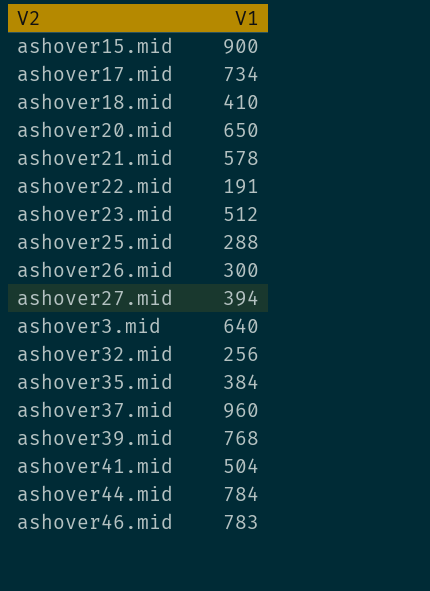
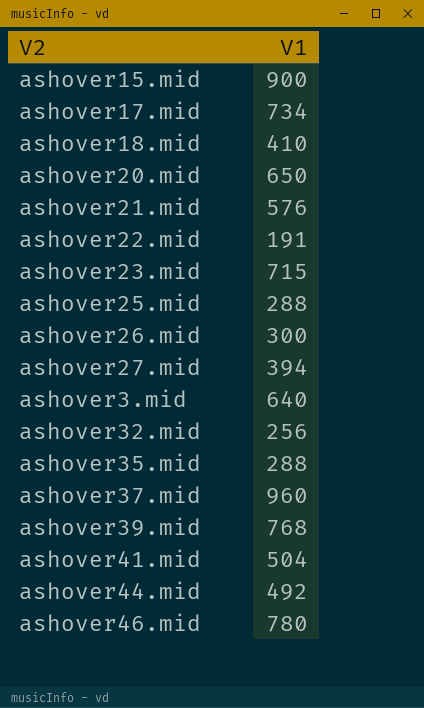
ashover21.mid | V1: 578 -> 576
ashover23.mid | V1: 512 -> 715
ashover35.mid | V1: 384 -> 288
ashover44.mid | V1: 784 -> 492
ashover46.mid | V1: 783 -> 780

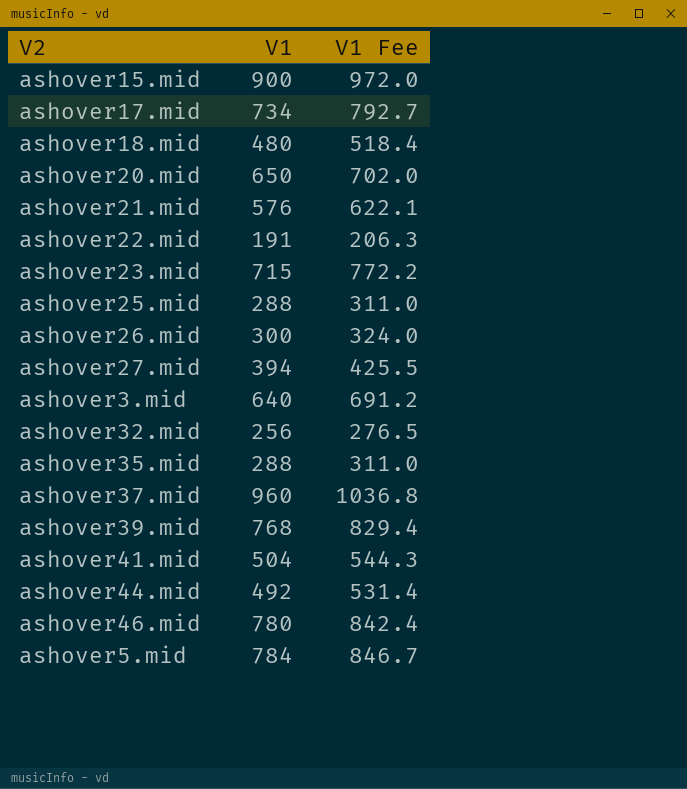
column V1 Fee | formula: none -> [V1] * 1.08
ashover18.mid | V1: 410 -> 480
row ashover5.mid: none -> 784 | 846.7

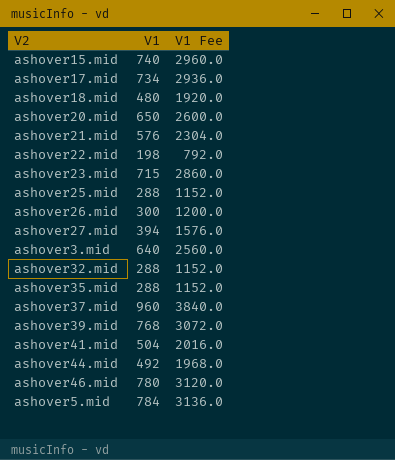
column V1 Fee | formula: [V1] * 1.08 -> [V1] * 4
ashover15.mid | V1: 900 -> 740
ashover22.mid | V1: 191 -> 198
ashover32.mid | V1: 256 -> 288

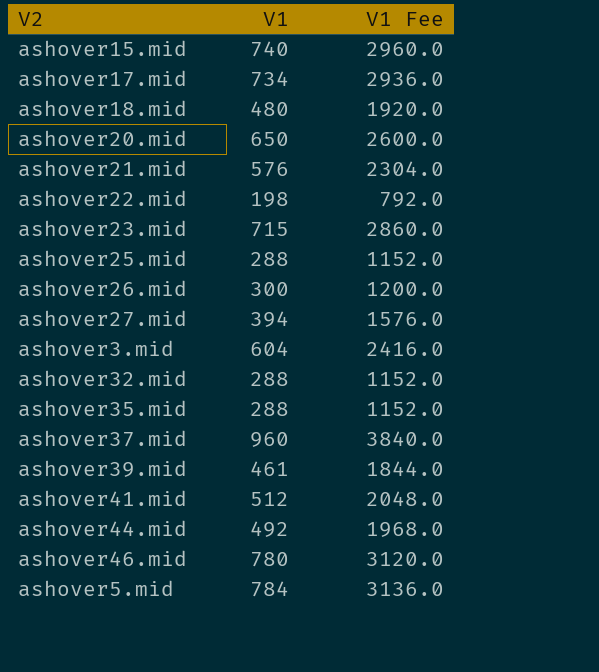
ashover3.mid | V1: 640 -> 604
ashover3.mid | V1 Fee: 2560.0 -> 2416.0
ashover39.mid | V1: 768 -> 461
ashover39.mid | V1 Fee: 3072.0 -> 1844.0
ashover41.mid | V1: 504 -> 512
ashover41.mid | V1 Fee: 2016.0 -> 2048.0

